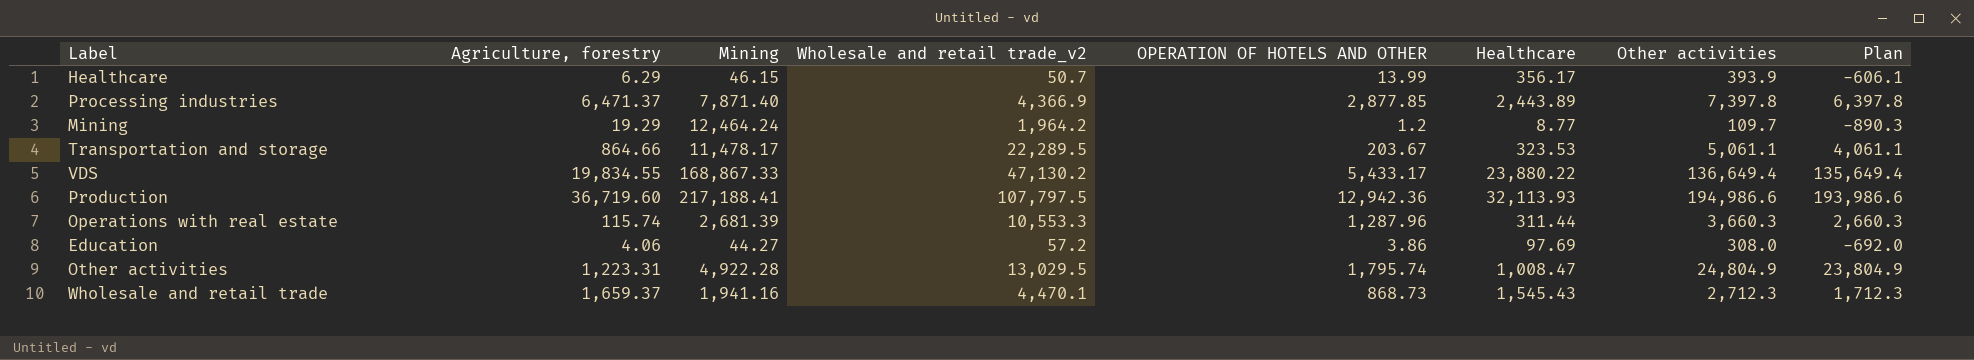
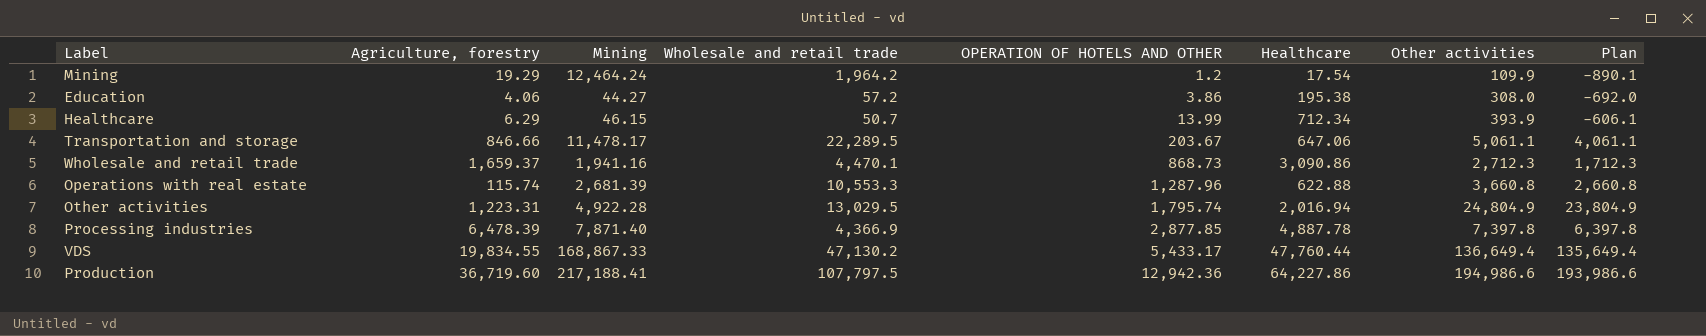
row order: none -> OPERATION OF HOTELS AND OTHER ascending
column name: Wholesale and retail trade_v2 -> Wholesale and retail trade
Mining | Healthcare: 8.77 -> 17.54
Mining | Other activities: 109.7 -> 109.9
Mining | Plan: -890.3 -> -890.1
Education | Healthcare: 97.69 -> 195.38
Healthcare | Healthcare: 356.17 -> 712.34
Transportation and storage | Agriculture, forestry: 864.66 -> 846.66
Transportation and storage | Healthcare: 323.53 -> 647.06
Wholesale and retail trade | Healthcare: 1,545.43 -> 3,090.86
Operations with real estate | Healthcare: 311.44 -> 622.88
Operations with real estate | Other activities: 3,660.3 -> 3,660.8
Operations with real estate | Plan: 2,660.3 -> 2,660.8
Other activities | Healthcare: 1,008.47 -> 2,016.94
Processing industries | Agriculture, forestry: 6,471.37 -> 6,478.39
Processing industries | Healthcare: 2,443.89 -> 4,887.78
VDS | Healthcare: 23,880.22 -> 47,760.44
Production | Healthcare: 32,113.93 -> 64,227.86

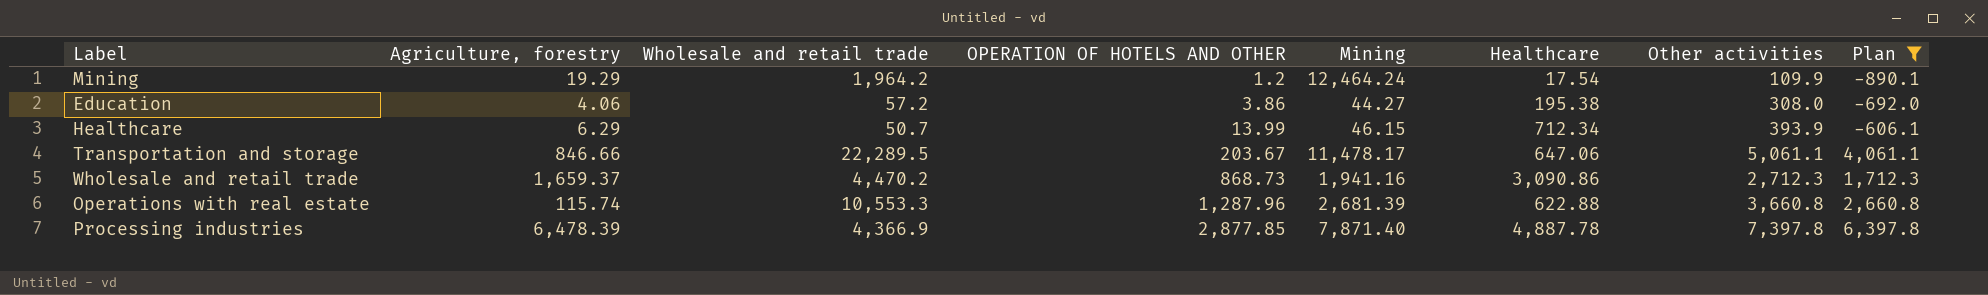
filter: none -> Plan <= 6,397.8
column Mining | position: 3 -> 5
Wholesale and retail trade | Wholesale and retail trade: 4,470.1 -> 4,470.2

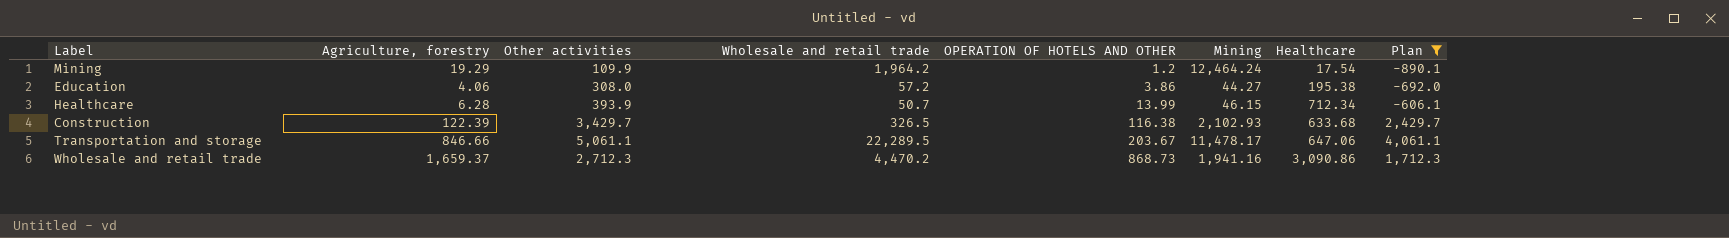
column Other activities | position: 7 -> 3
row Operations with real estate: 115.74 | 10,553.3 | 1,287.96 | 2,681.39 | 622.88 | 3,660.8 | 2,660.8 -> none
row Processing industries: 6,478.39 | 4,366.9 | 2,877.85 | 7,871.40 | 4,887.78 | 7,397.8 | 6,397.8 -> none
Healthcare | Agriculture, forestry: 6.29 -> 6.28
row Construction: none -> 122.39 | 3,429.7 | 326.5 | 116.38 | 2,102.93 | 633.68 | 2,429.7

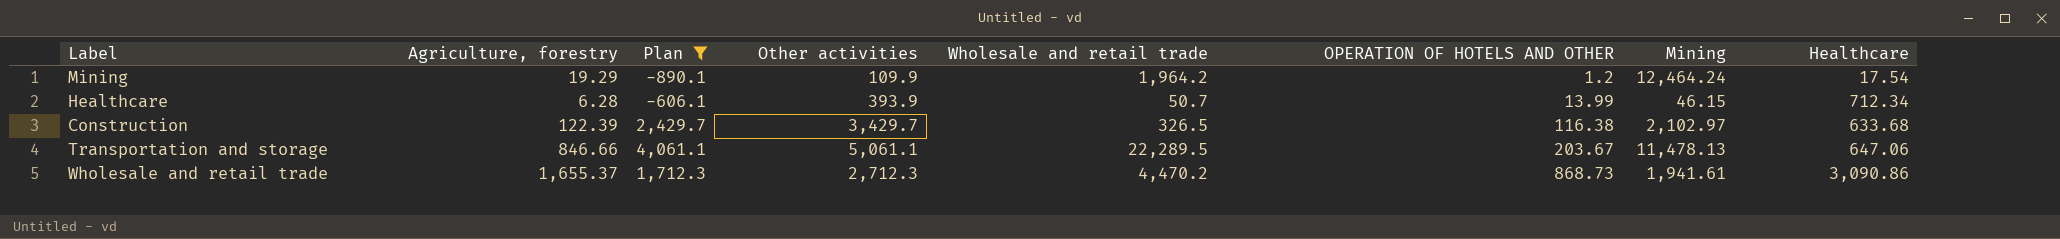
column Plan | position: 8 -> 3
row Education: 4.06 | 308.0 | 57.2 | 3.86 | 44.27 | 195.38 | -692.0 -> none
Construction | Mining: 2,102.93 -> 2,102.97
Transportation and storage | Mining: 11,478.17 -> 11,478.13
Wholesale and retail trade | Agriculture, forestry: 1,659.37 -> 1,655.37
Wholesale and retail trade | Mining: 1,941.16 -> 1,941.61

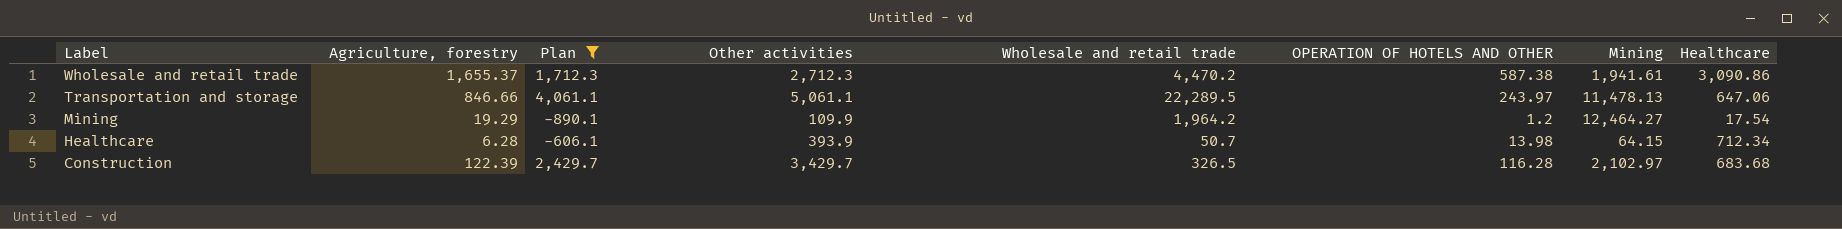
row order: OPERATION OF HOTELS AND OTHER ascending -> Label descending
Wholesale and retail trade | OPERATION OF HOTELS AND OTHER: 868.73 -> 587.38
Transportation and storage | OPERATION OF HOTELS AND OTHER: 203.67 -> 243.97
Mining | Mining: 12,464.24 -> 12,464.27
Healthcare | OPERATION OF HOTELS AND OTHER: 13.99 -> 13.98
Healthcare | Mining: 46.15 -> 64.15
Construction | OPERATION OF HOTELS AND OTHER: 116.38 -> 116.28
Construction | Healthcare: 633.68 -> 683.68

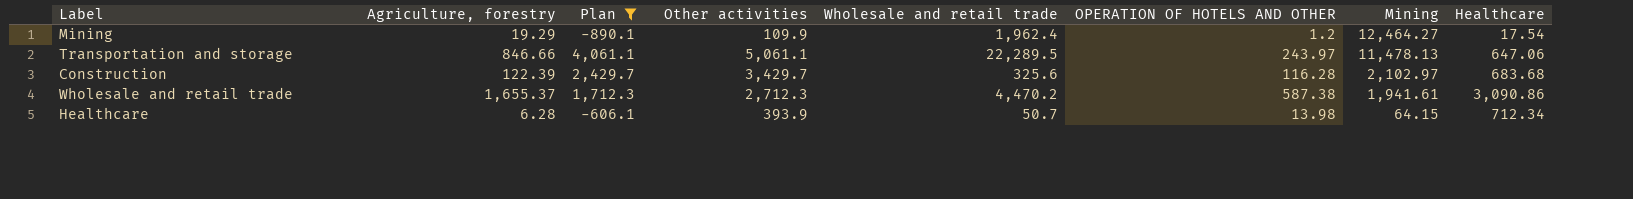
row order: Label descending -> Mining descending
Mining | Wholesale and retail trade: 1,964.2 -> 1,962.4
Construction | Wholesale and retail trade: 326.5 -> 325.6

